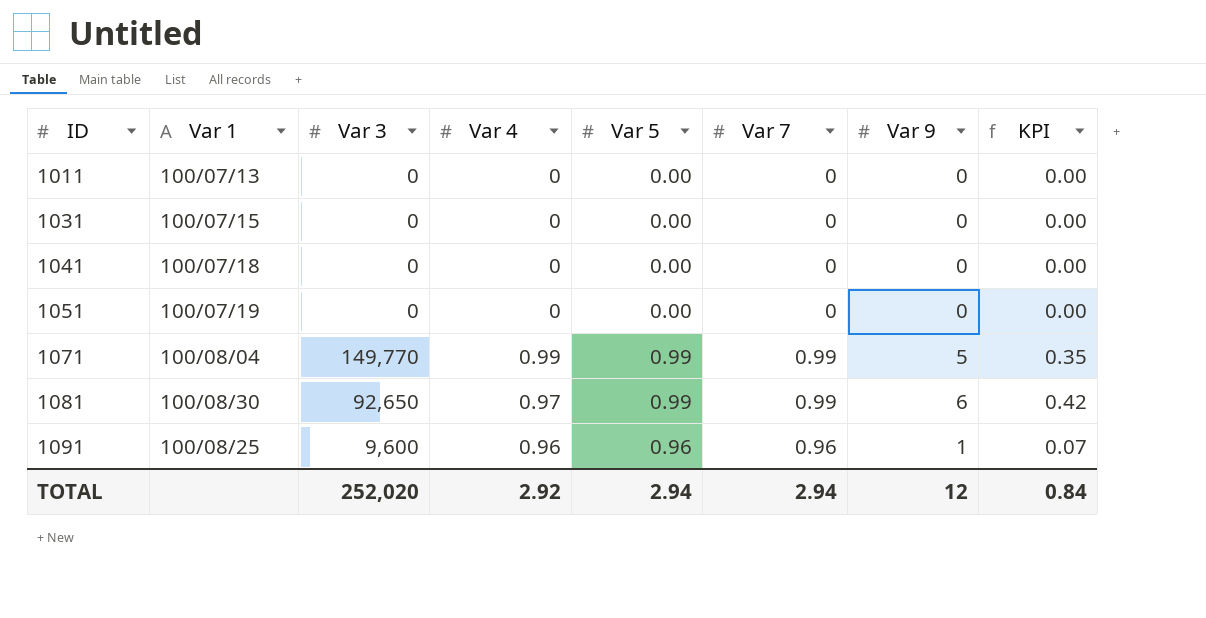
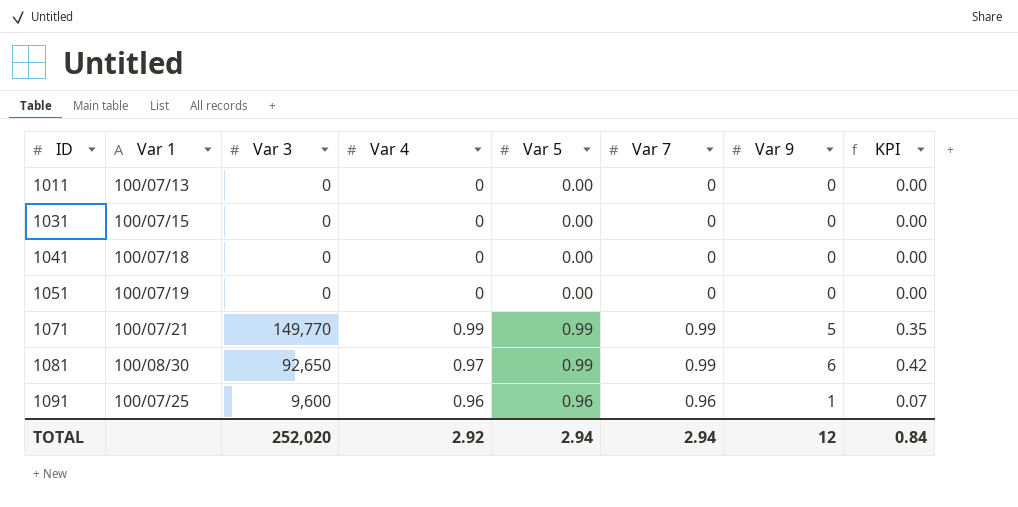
1071 | Var 1: 100/08/04 -> 100/07/21
1091 | Var 1: 100/08/25 -> 100/07/25

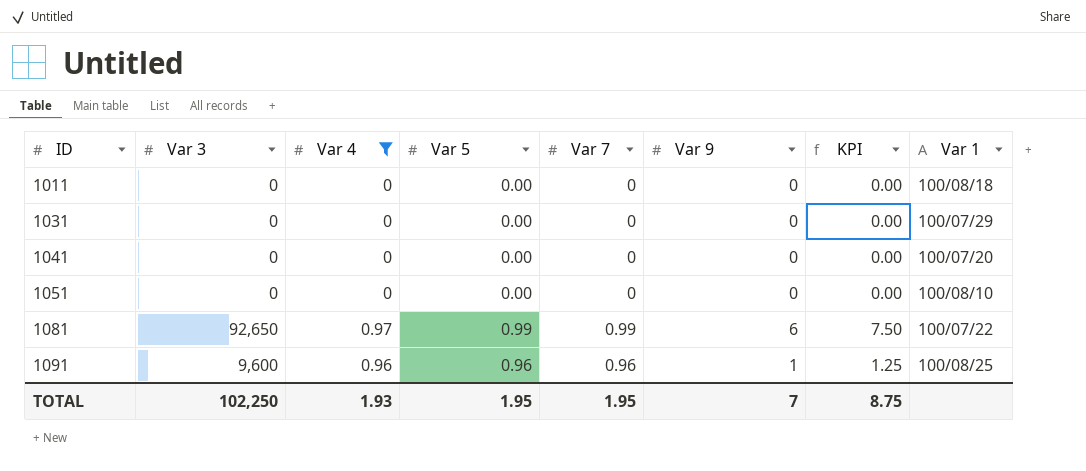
filter: none -> Var 4 != 0.99
column KPI | formula: [Var 9] * 0.07 -> [Var 9] * 1.25
column Var 1 | position: 2 -> 8
1011 | Var 1: 100/07/13 -> 100/08/18
1031 | Var 1: 100/07/15 -> 100/07/29
1041 | Var 1: 100/07/18 -> 100/07/20
1051 | Var 1: 100/07/19 -> 100/08/10
1081 | Var 1: 100/08/30 -> 100/07/22
1091 | Var 1: 100/07/25 -> 100/08/25
TOTAL | Var 3: 252,020 -> 102,250
TOTAL | Var 4: 2.92 -> 1.93
TOTAL | Var 5: 2.94 -> 1.95
TOTAL | Var 7: 2.94 -> 1.95
TOTAL | Var 9: 12 -> 7
TOTAL | KPI: 0.84 -> 8.75

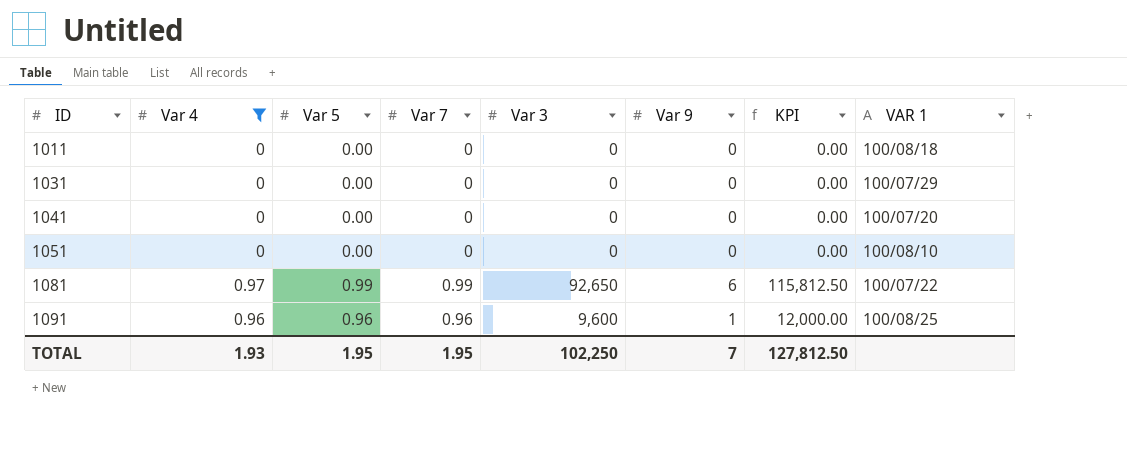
column Var 3 | position: 2 -> 5
column KPI | formula: [Var 9] * 1.25 -> [Var 3] * 1.25
column name: Var 1 -> VAR 1
TOTAL | KPI: 8.75 -> 127,812.50

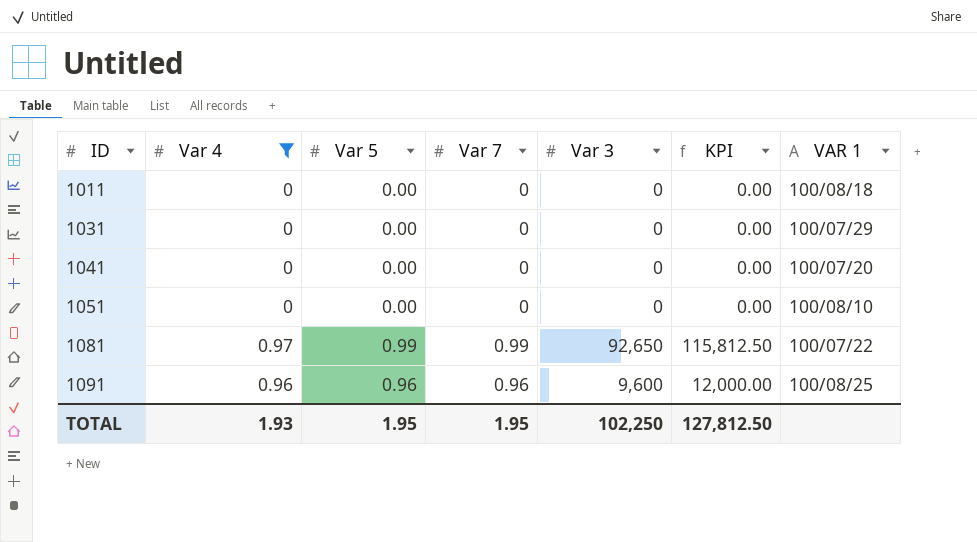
column Var 9 | position: 6 -> none

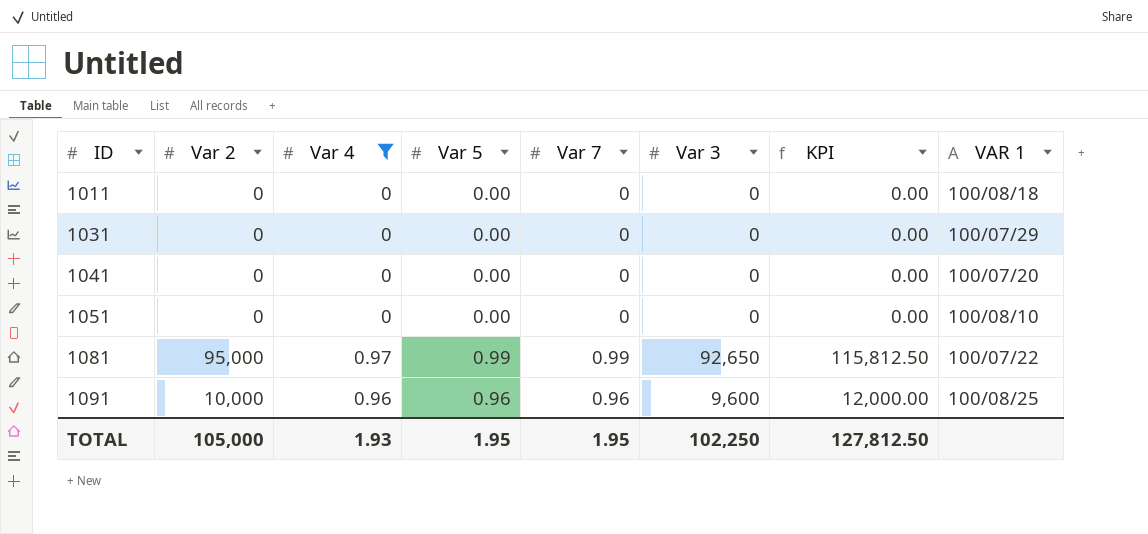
column Var 2 | position: none -> 2

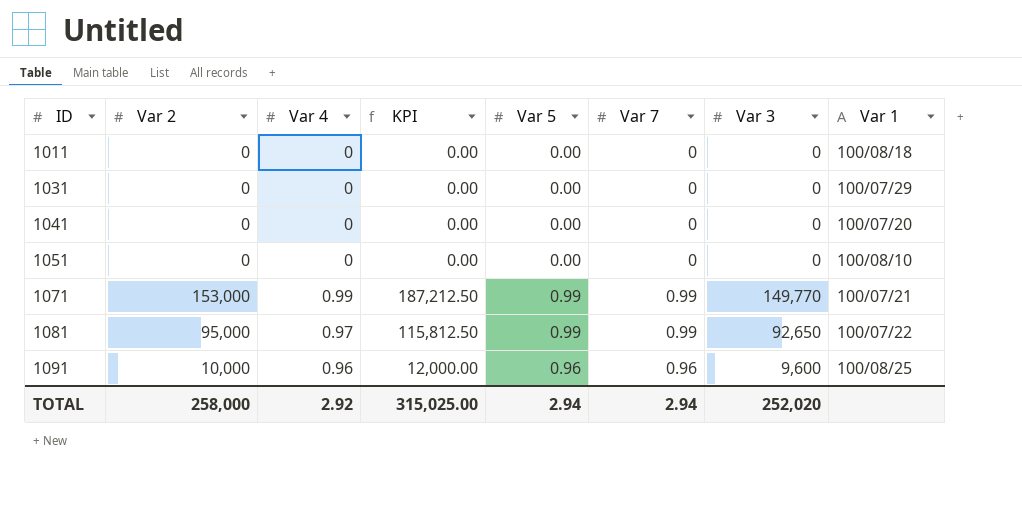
filter: Var 4 != 0.99 -> none
column KPI | position: 7 -> 4
column name: VAR 1 -> Var 1
TOTAL | Var 2: 105,000 -> 258,000
TOTAL | Var 4: 1.93 -> 2.92
TOTAL | KPI: 127,812.50 -> 315,025.00
TOTAL | Var 5: 1.95 -> 2.94
TOTAL | Var 7: 1.95 -> 2.94
TOTAL | Var 3: 102,250 -> 252,020

